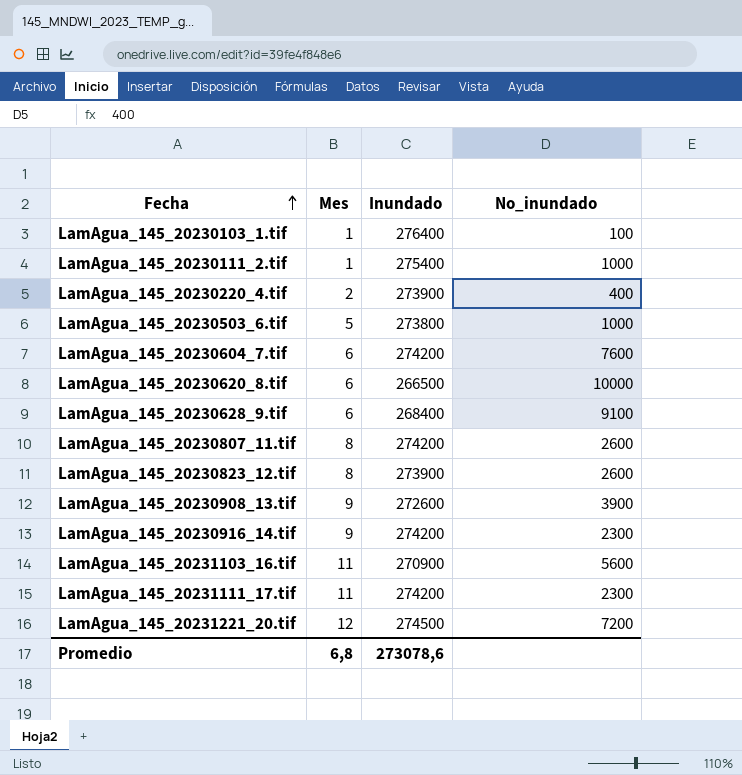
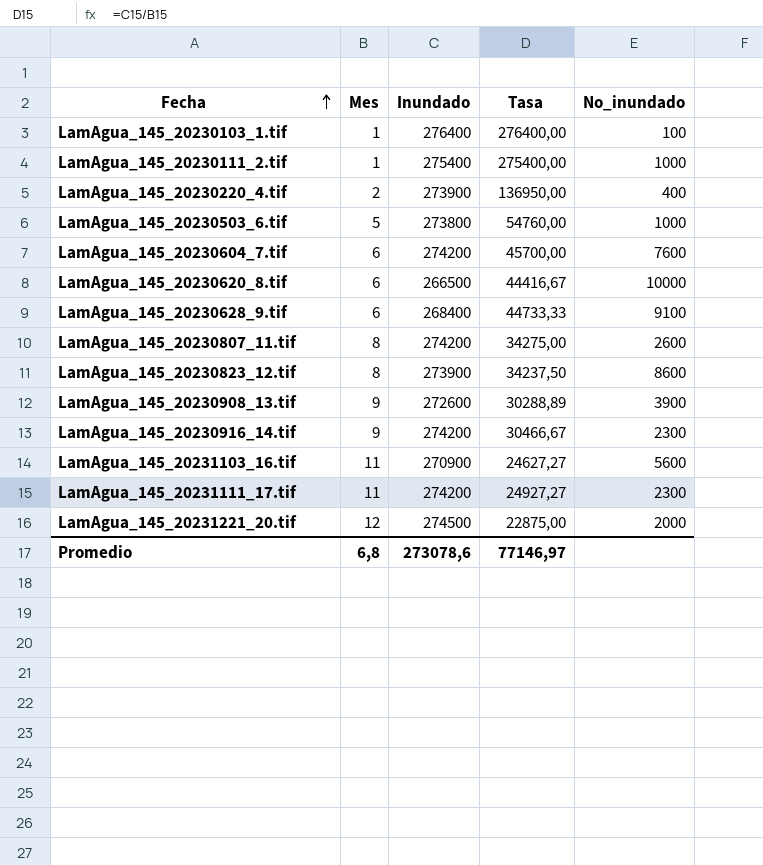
column Tasa | formula: none -> [Inundado] / [Mes]
LamAgua_145_20230823_12.tif | No_inundado: 2600 -> 8600
LamAgua_145_20231221_20.tif | No_inundado: 7200 -> 2000

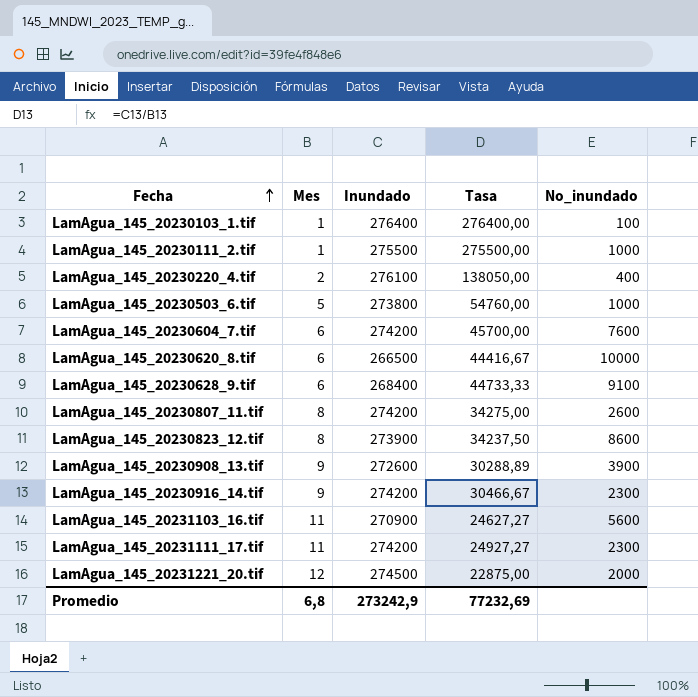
LamAgua_145_20230111_2.tif | Inundado: 275400 -> 275500
LamAgua_145_20230111_2.tif | Tasa: 275400,00 -> 275500,00
LamAgua_145_20230220_4.tif | Inundado: 273900 -> 276100
LamAgua_145_20230220_4.tif | Tasa: 136950,00 -> 138050,00
Promedio | Inundado: 273078,6 -> 273242,9
Promedio | Tasa: 77146,97 -> 77232,69

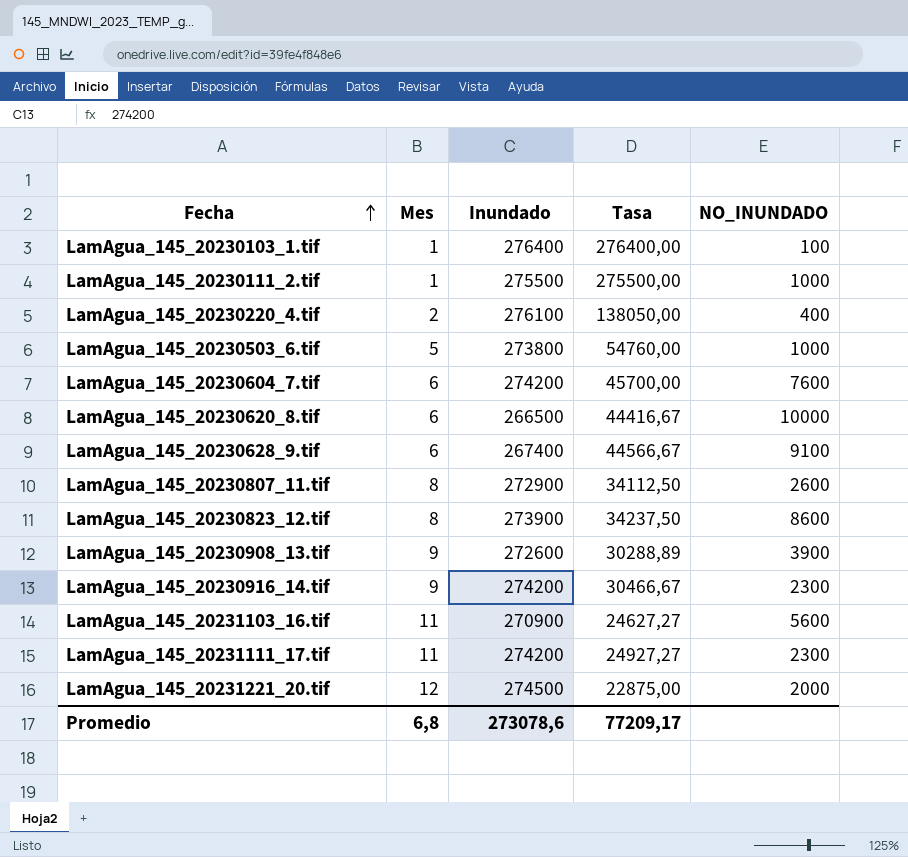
column name: No_inundado -> NO_INUNDADO
LamAgua_145_20230628_9.tif | Inundado: 268400 -> 267400
LamAgua_145_20230628_9.tif | Tasa: 44733,33 -> 44566,67
LamAgua_145_20230807_11.tif | Inundado: 274200 -> 272900
LamAgua_145_20230807_11.tif | Tasa: 34275,00 -> 34112,50
Promedio | Inundado: 273242,9 -> 273078,6
Promedio | Tasa: 77232,69 -> 77209,17

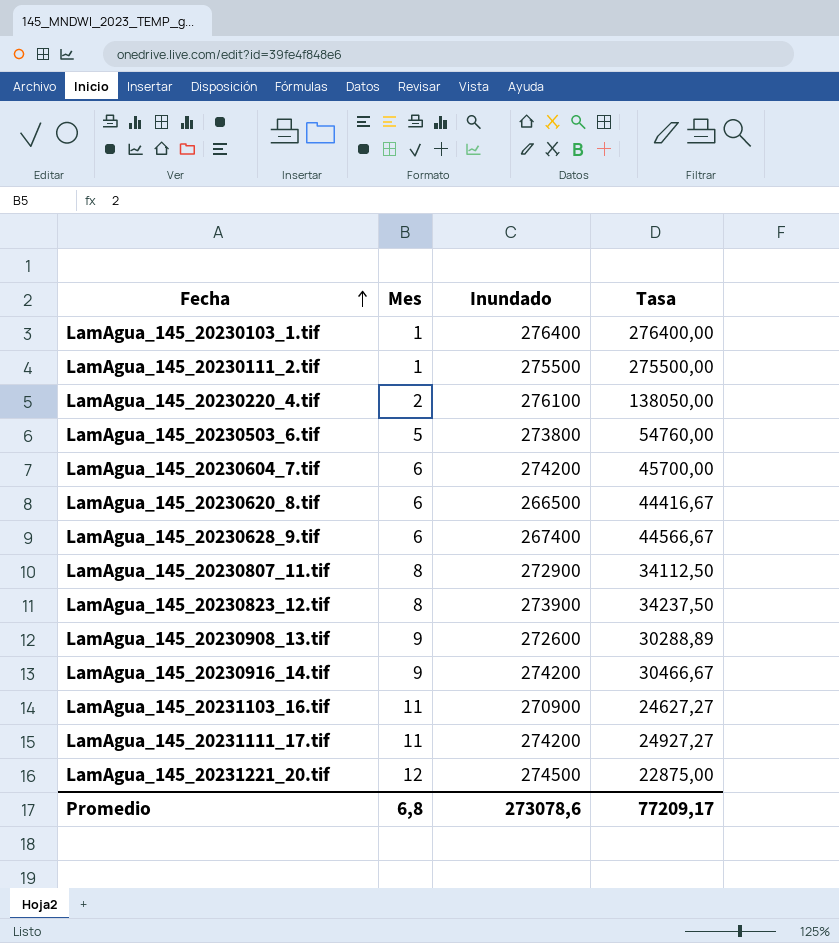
column NO_INUNDADO | position: 5 -> none

